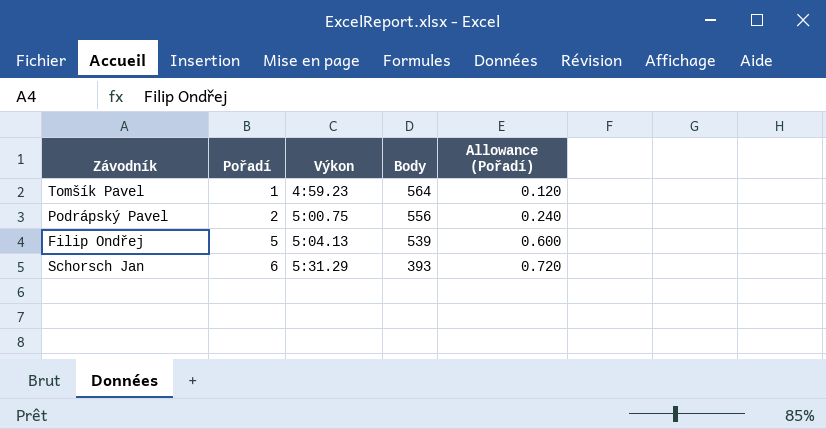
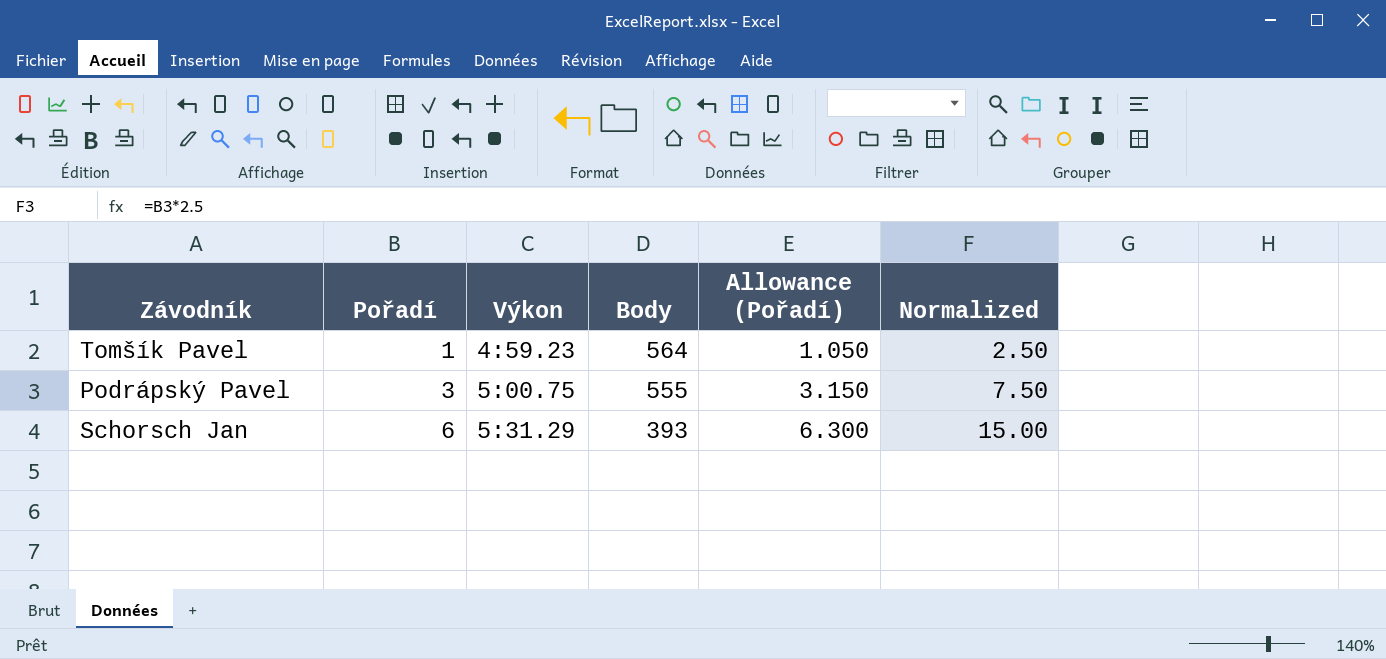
column Allowance (Pořadí) | formula: [Pořadí] * 0.12 -> [Pořadí] * 1.05
column Normalized | formula: none -> [Pořadí] * 2.5
row Filip Ondřej: 5 | 5:04.13 | 539 | 0.600 -> none
Podrápský Pavel | Pořadí: 2 -> 3
Podrápský Pavel | Body: 556 -> 555

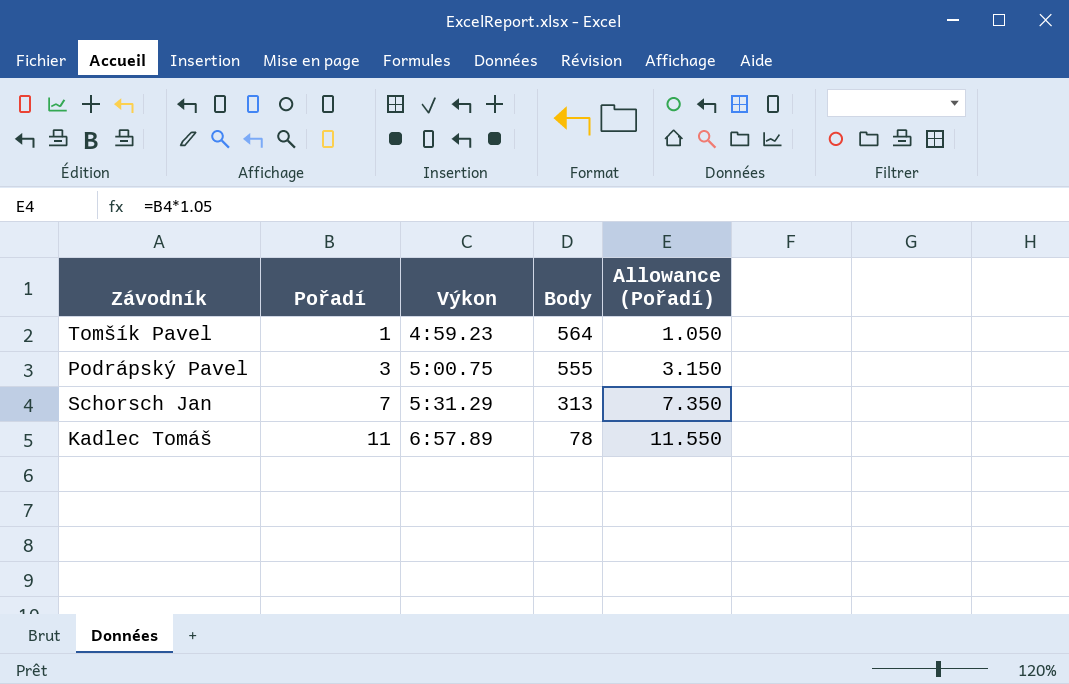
column Normalized | formula: [Pořadí] * 2.5 -> none
Schorsch Jan | Pořadí: 6 -> 7
Schorsch Jan | Body: 393 -> 313
Schorsch Jan | Allowance (Pořadí): 6.300 -> 7.350
row Kadlec Tomáš: none -> 11 | 6:57.89 | 78 | 11.550

